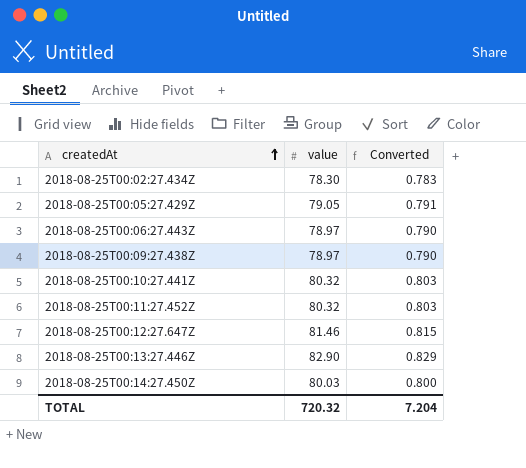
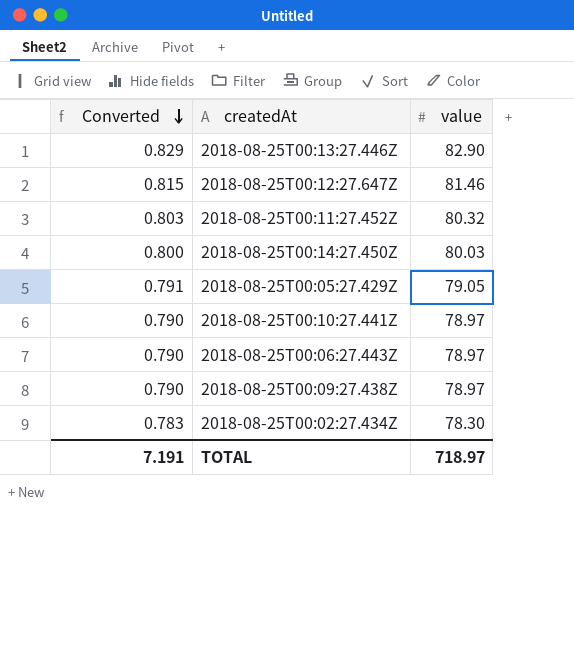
row order: createdAt ascending -> Converted descending
column Converted | position: 3 -> 1
2018-08-25T00:10:27.441Z | Converted: 0.803 -> 0.790
2018-08-25T00:10:27.441Z | value: 80.32 -> 78.97
TOTAL | Converted: 7.204 -> 7.191
TOTAL | value: 720.32 -> 718.97

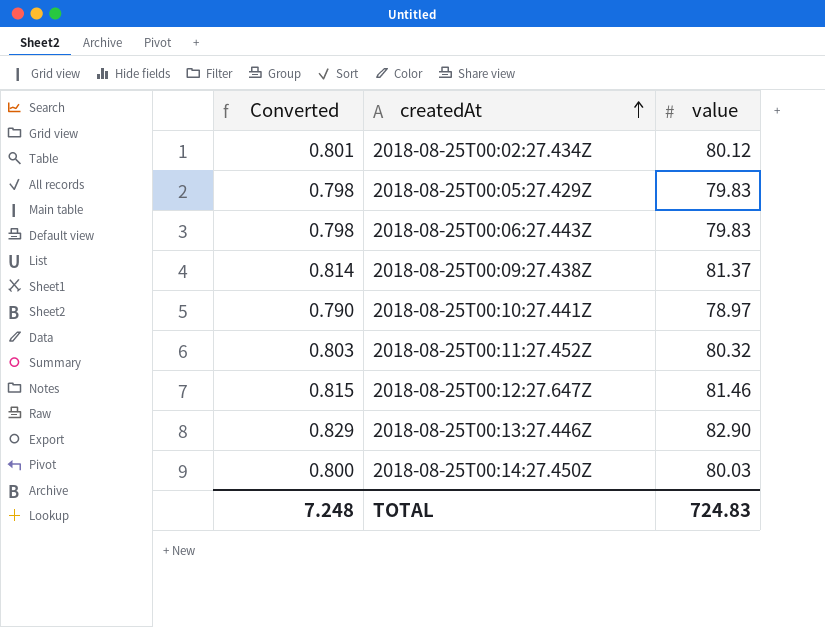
row order: Converted descending -> createdAt ascending
2018-08-25T00:02:27.434Z | Converted: 0.783 -> 0.801
2018-08-25T00:02:27.434Z | value: 78.30 -> 80.12
2018-08-25T00:05:27.429Z | Converted: 0.791 -> 0.798
2018-08-25T00:05:27.429Z | value: 79.05 -> 79.83
2018-08-25T00:06:27.443Z | Converted: 0.790 -> 0.798
2018-08-25T00:06:27.443Z | value: 78.97 -> 79.83
2018-08-25T00:09:27.438Z | Converted: 0.790 -> 0.814
2018-08-25T00:09:27.438Z | value: 78.97 -> 81.37
TOTAL | Converted: 7.191 -> 7.248
TOTAL | value: 718.97 -> 724.83

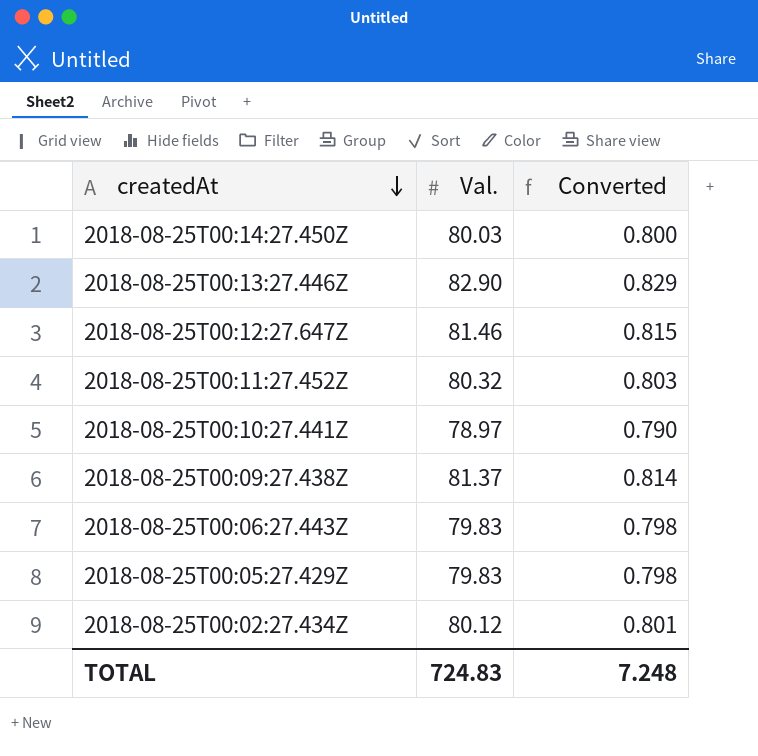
row order: createdAt ascending -> createdAt descending
column name: value -> Val.
column Converted | position: 1 -> 3

